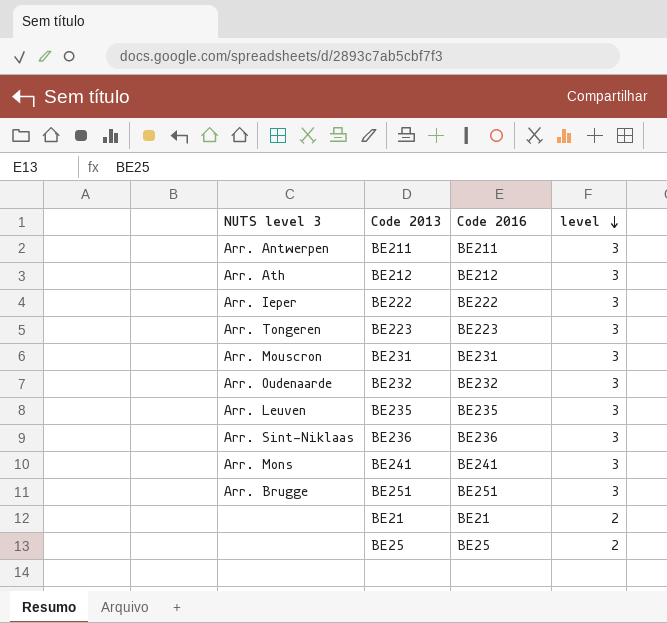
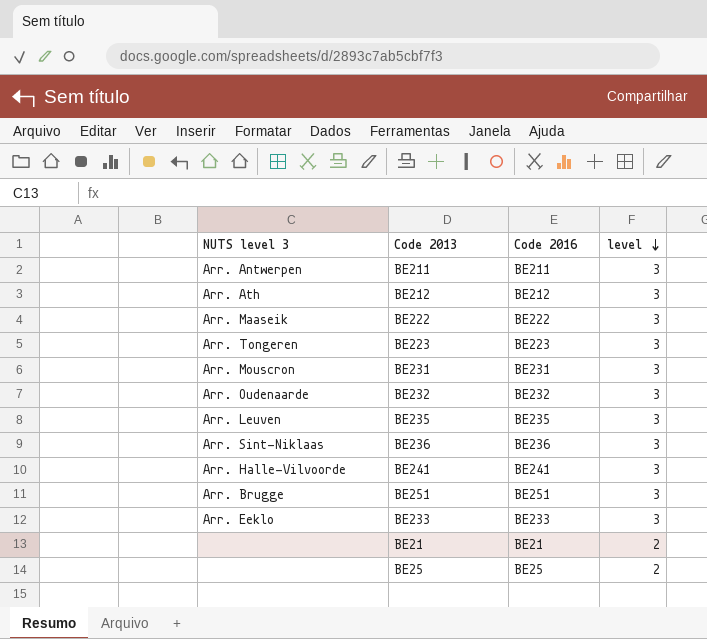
BE222 | NUTS level 3: Arr. Ieper -> Arr. Maaseik
BE241 | NUTS level 3: Arr. Mons -> Arr. Halle-Vilvoorde
row BE233: none -> Arr. Eeklo | BE233 | 3

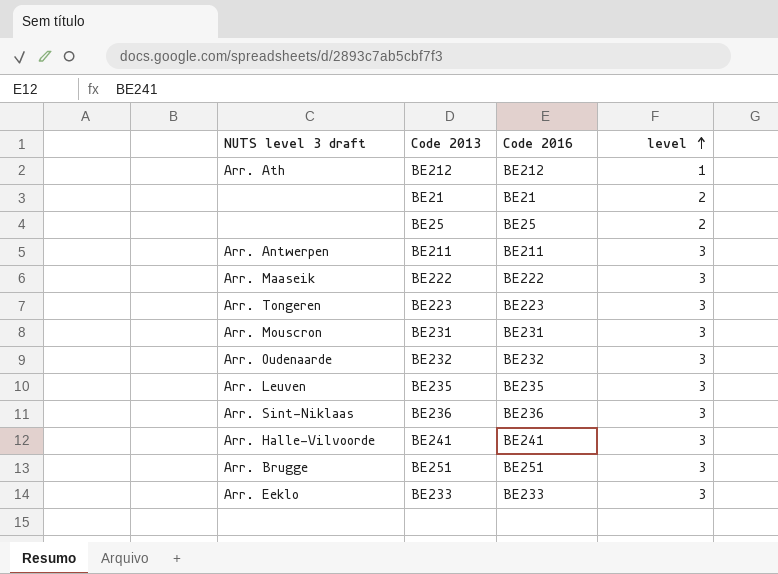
row order: level descending -> level ascending
column name: NUTS level 3 -> NUTS level 3 draft
BE212 | level: 3 -> 1

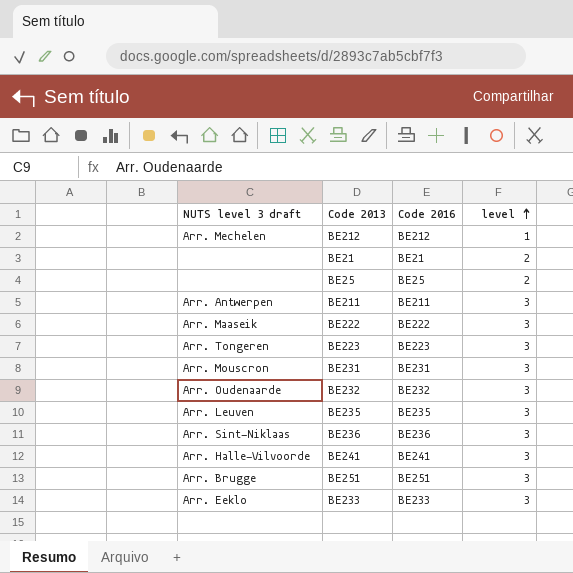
BE212 | NUTS level 3 draft: Arr. Ath -> Arr. Mechelen

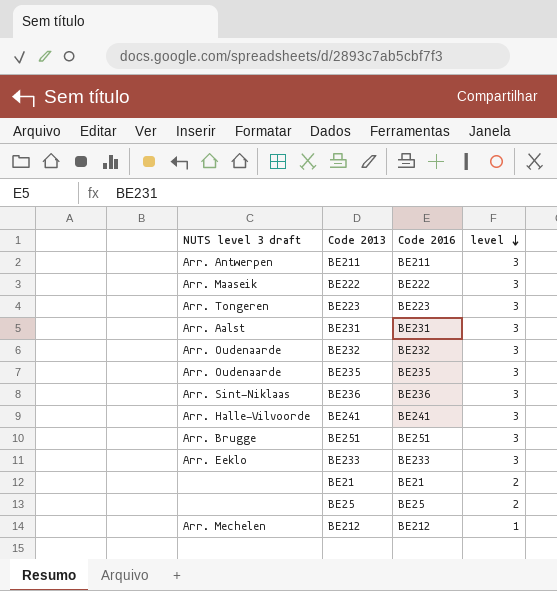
row order: level ascending -> level descending
BE231 | NUTS level 3 draft: Arr. Mouscron -> Arr. Aalst
BE235 | NUTS level 3 draft: Arr. Leuven -> Arr. Oudenaarde

